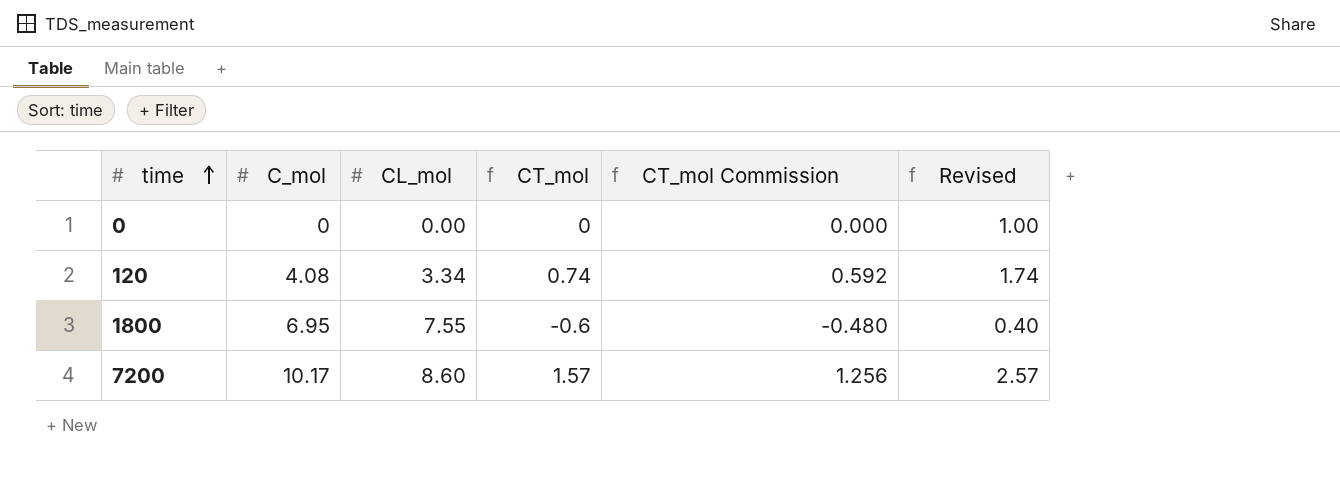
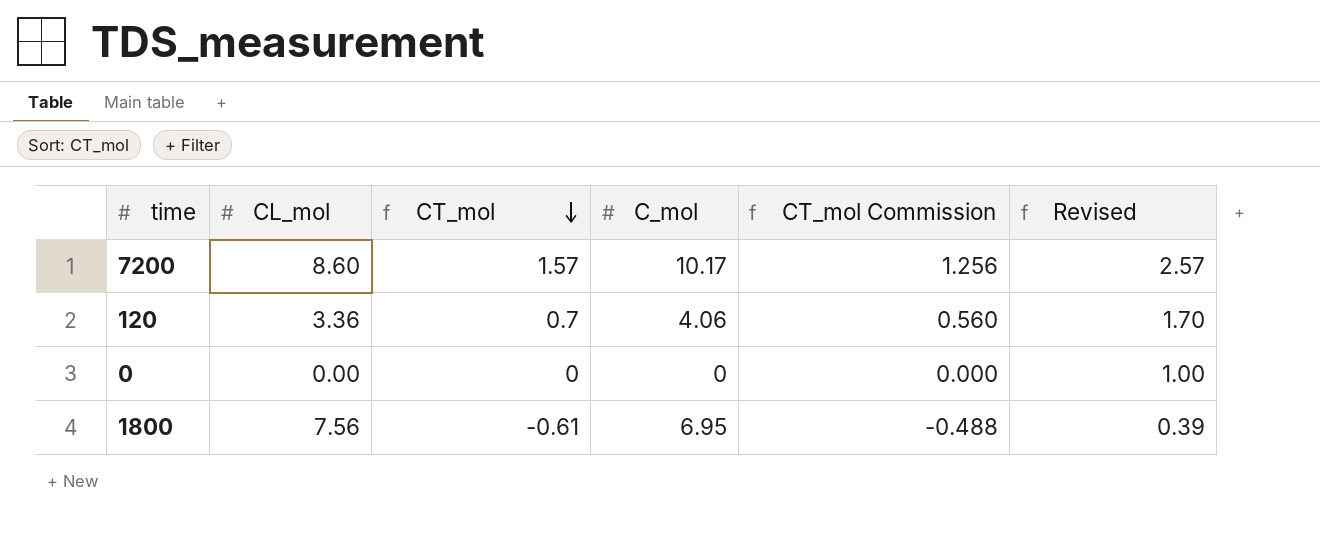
row order: time ascending -> CT_mol descending
column C_mol | position: 2 -> 4
120 | CL_mol: 3.34 -> 3.36
120 | CT_mol: 0.74 -> 0.7
120 | C_mol: 4.08 -> 4.06
120 | CT_mol Commission: 0.592 -> 0.560
120 | Revised: 1.74 -> 1.70
1800 | CL_mol: 7.55 -> 7.56
1800 | CT_mol: -0.6 -> -0.61
1800 | CT_mol Commission: -0.480 -> -0.488
1800 | Revised: 0.40 -> 0.39

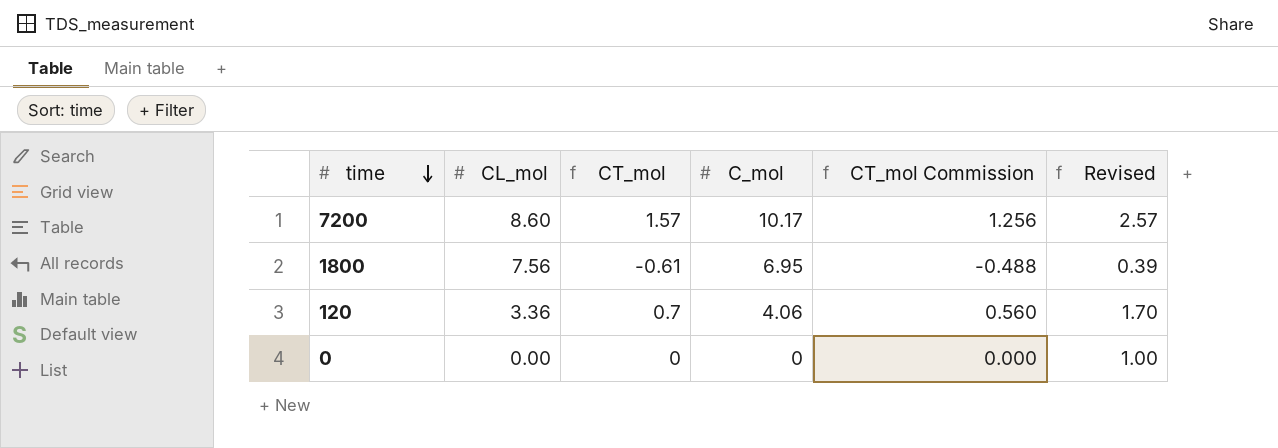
row order: CT_mol descending -> time descending

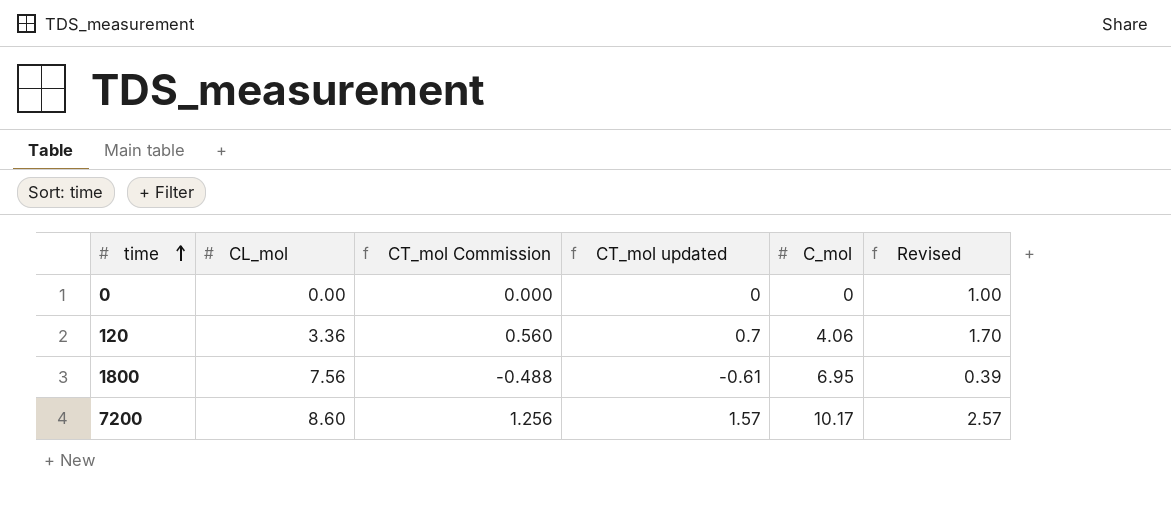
row order: time descending -> time ascending
column CT_mol Commission | position: 5 -> 3
column name: CT_mol -> CT_mol updated

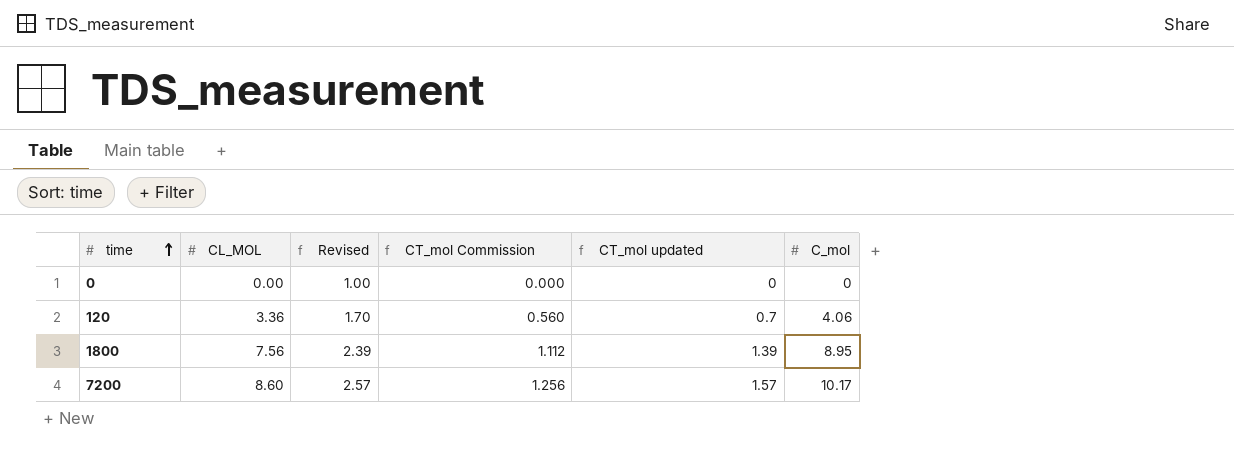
column name: CL_mol -> CL_MOL
column Revised | position: 6 -> 3
1800 | Revised: 0.39 -> 2.39
1800 | CT_mol Commission: -0.488 -> 1.112
1800 | CT_mol updated: -0.61 -> 1.39
1800 | C_mol: 6.95 -> 8.95

